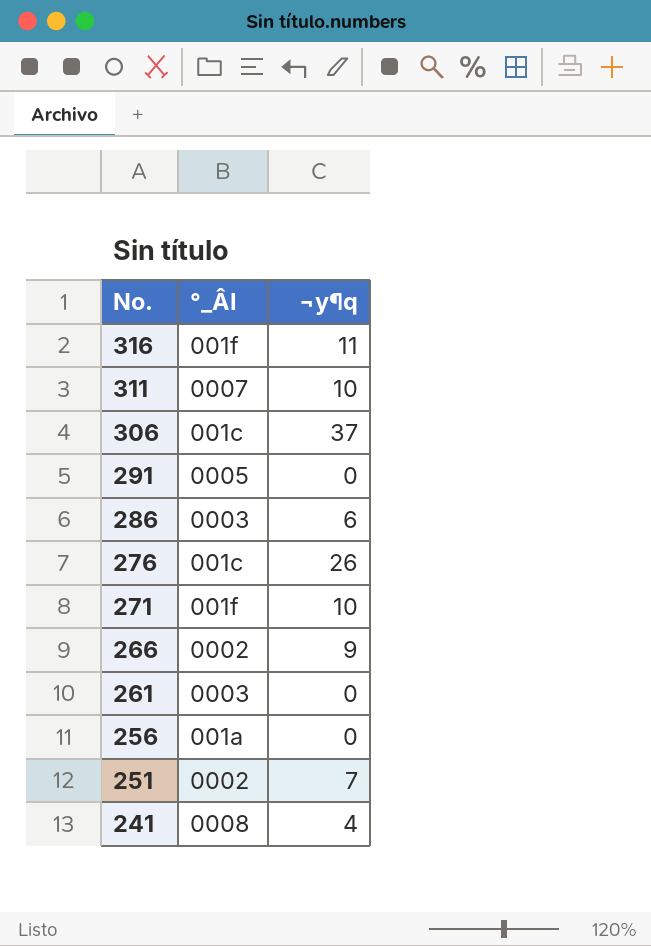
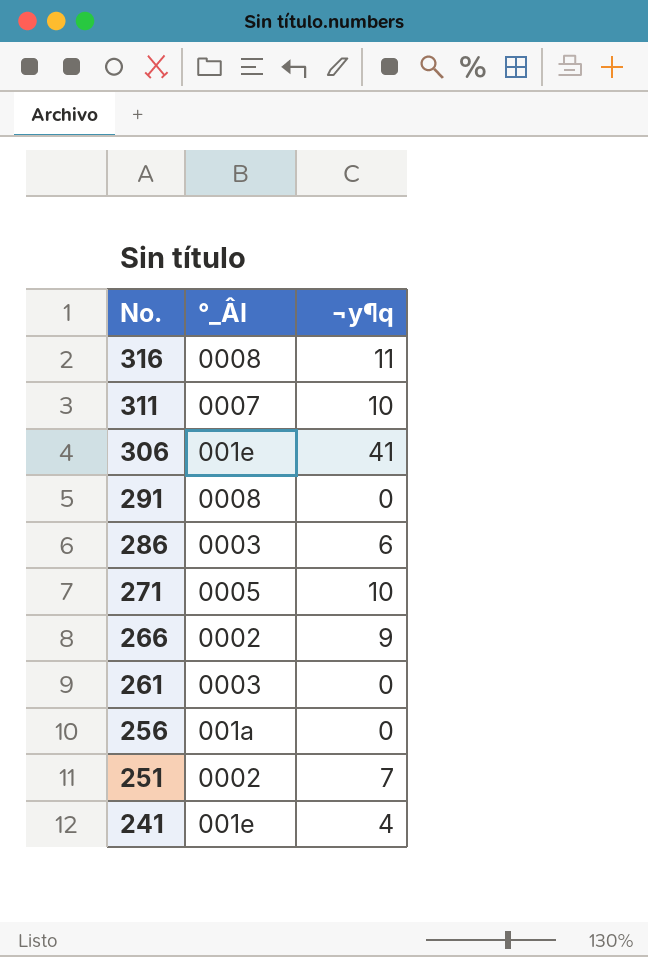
row 276: 001c | 26 -> none
316 | °_ÂI: 001f -> 0008
306 | °_ÂI: 001c -> 001e
306 | ¬y¶q: 37 -> 41
291 | °_ÂI: 0005 -> 0008
271 | °_ÂI: 001f -> 0005
241 | °_ÂI: 0008 -> 001e

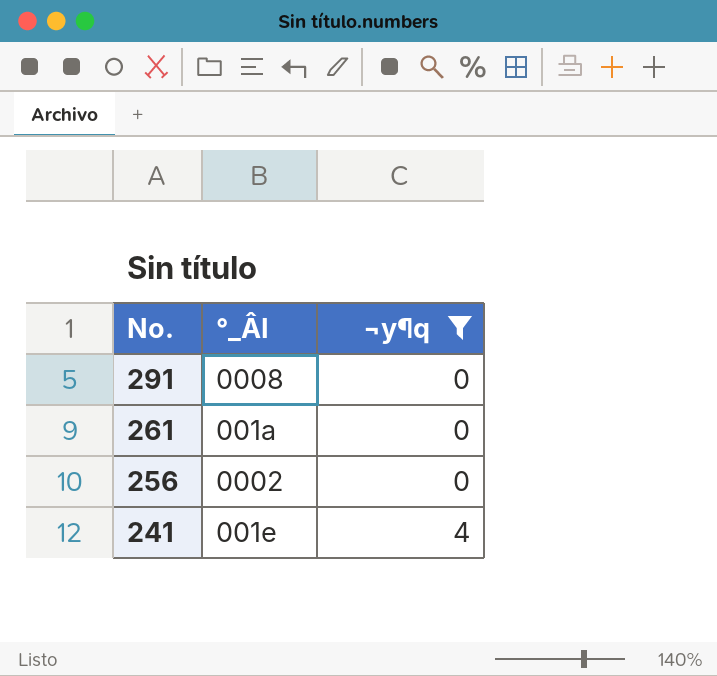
filter: none -> ¬y¶q <= 4
261 | °_ÂI: 0003 -> 001a
256 | °_ÂI: 001a -> 0002

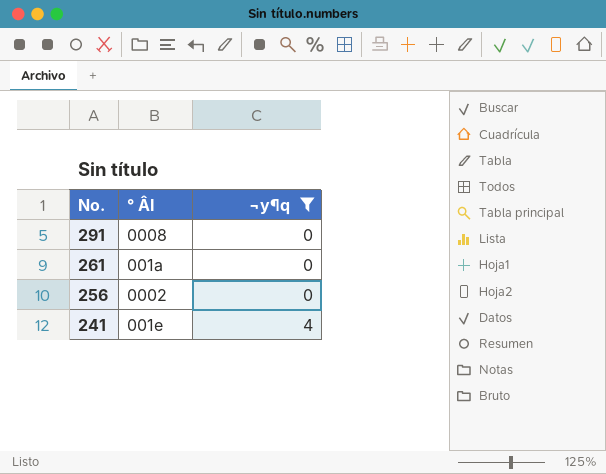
column name: °_ÂI -> ° ÂI

